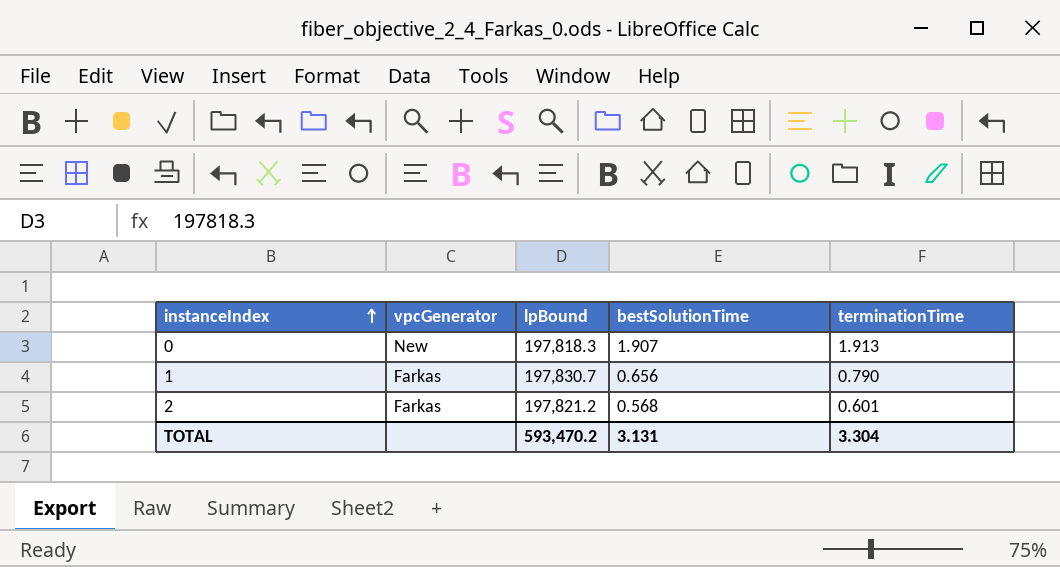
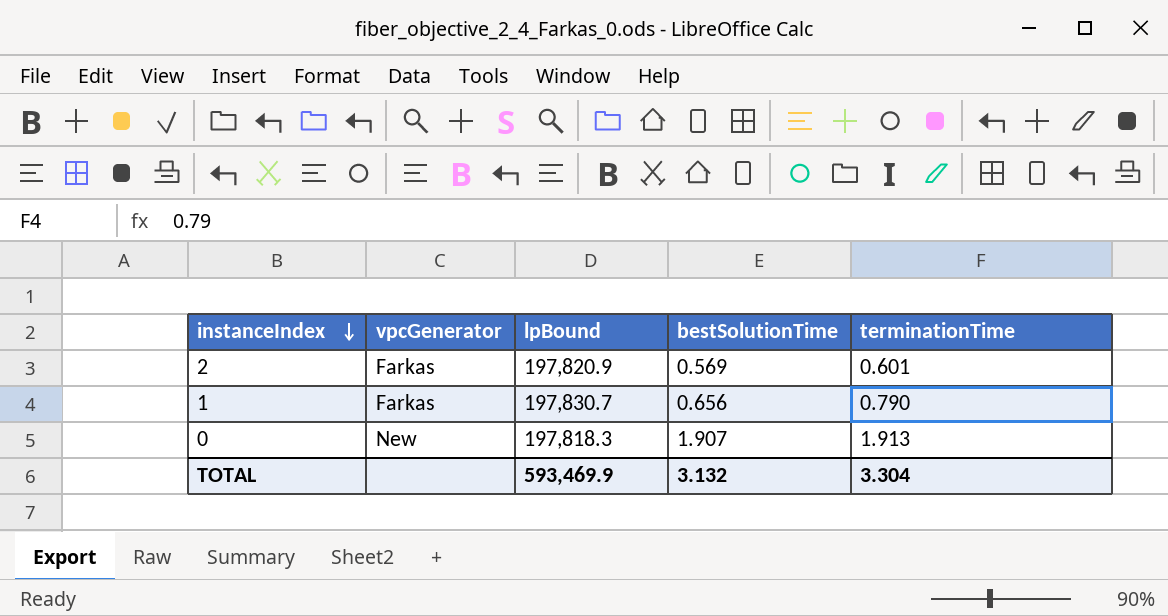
row order: instanceIndex ascending -> instanceIndex descending
2 | lpBound: 197,821.2 -> 197,820.9
2 | bestSolutionTime: 0.568 -> 0.569
TOTAL | lpBound: 593,470.2 -> 593,469.9
TOTAL | bestSolutionTime: 3.131 -> 3.132

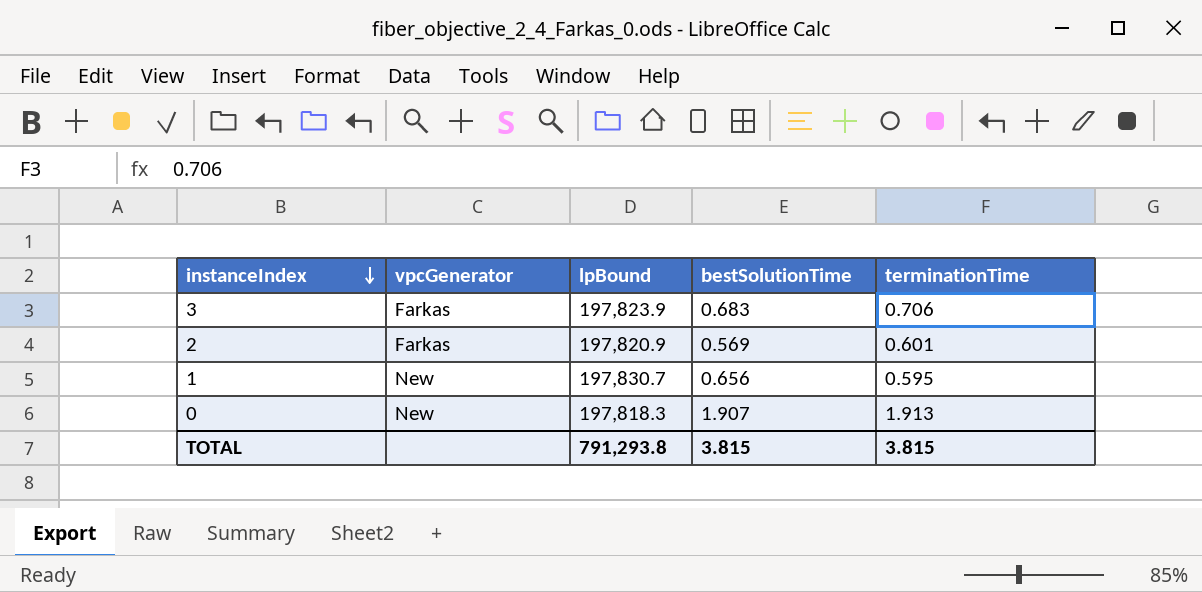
row 3: none -> Farkas | 197,823.9 | 0.683 | 0.706
1 | vpcGenerator: Farkas -> New
1 | terminationTime: 0.790 -> 0.595
TOTAL | lpBound: 593,469.9 -> 791,293.8
TOTAL | bestSolutionTime: 3.132 -> 3.815
TOTAL | terminationTime: 3.304 -> 3.815

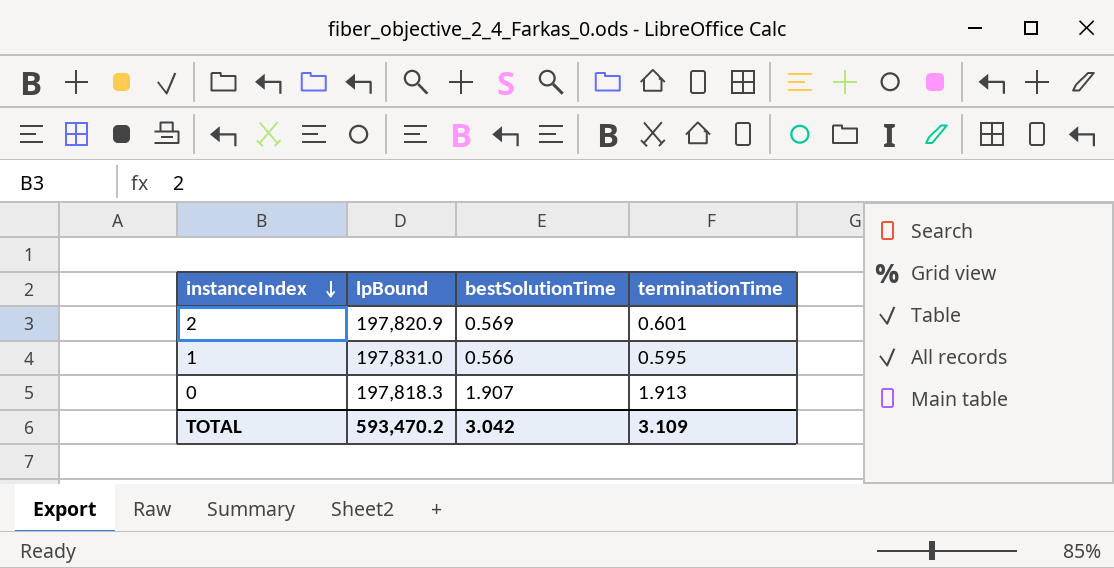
column vpcGenerator | position: 2 -> none
row 3: Farkas | 197,823.9 | 0.683 | 0.706 -> none
1 | lpBound: 197,830.7 -> 197,831.0
1 | bestSolutionTime: 0.656 -> 0.566
TOTAL | lpBound: 791,293.8 -> 593,470.2
TOTAL | bestSolutionTime: 3.815 -> 3.042
TOTAL | terminationTime: 3.815 -> 3.109

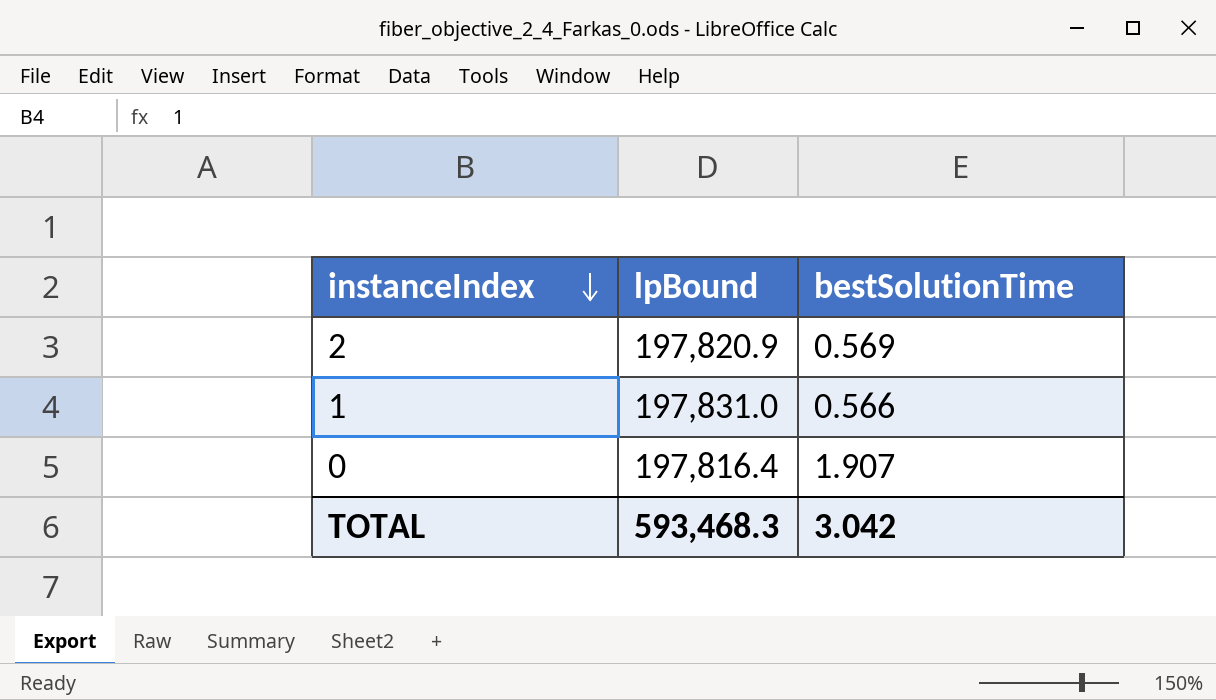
column terminationTime | position: 4 -> none
0 | lpBound: 197,818.3 -> 197,816.4
TOTAL | lpBound: 593,470.2 -> 593,468.3

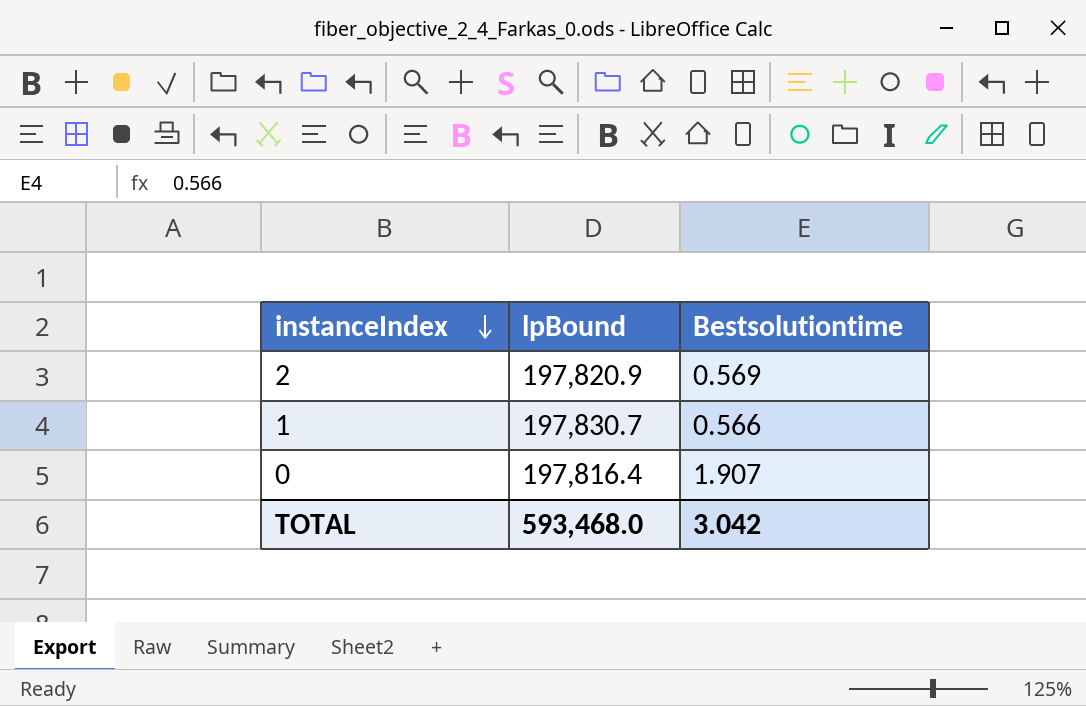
column name: bestSolutionTime -> Bestsolutiontime
1 | lpBound: 197,831.0 -> 197,830.7
TOTAL | lpBound: 593,468.3 -> 593,468.0

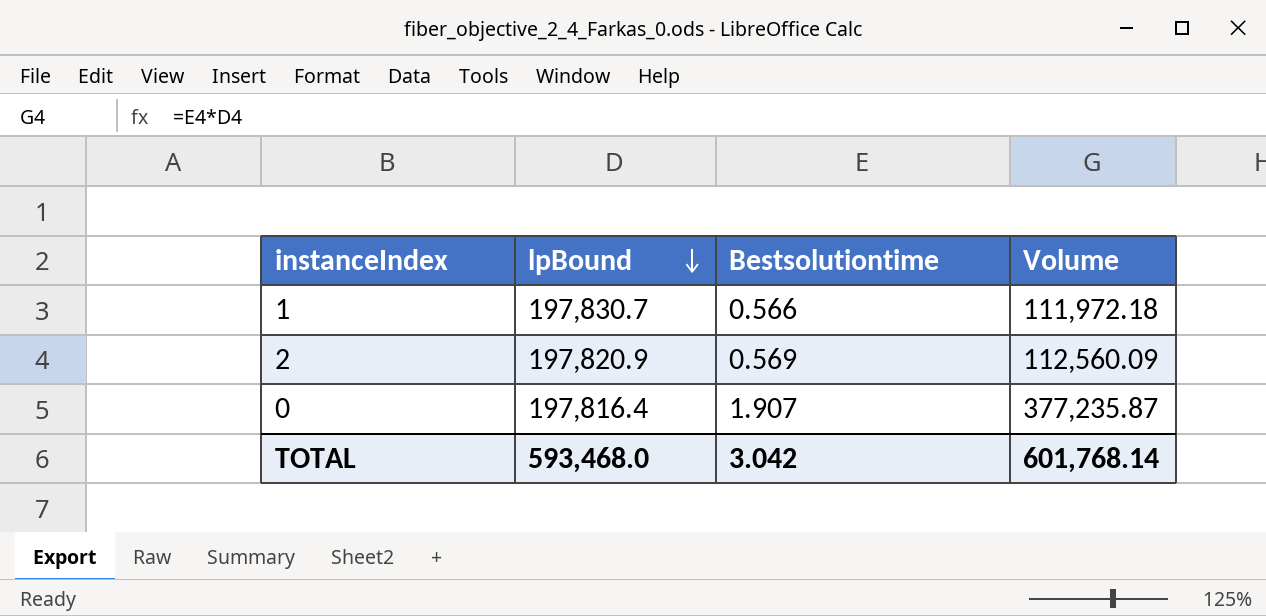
row order: instanceIndex descending -> lpBound descending
column Volume | formula: none -> [lpBound] * [Bestsolutiontime]

